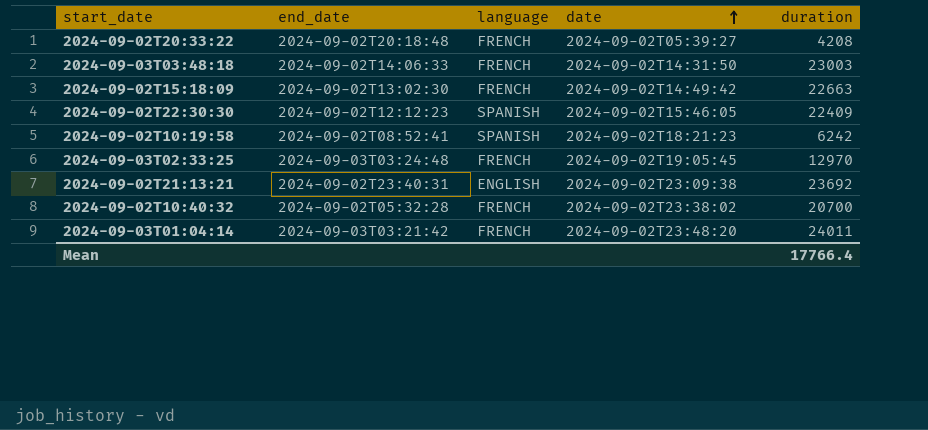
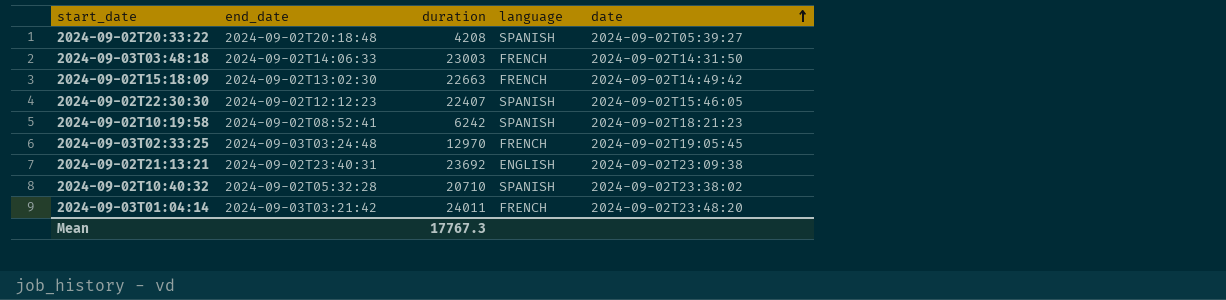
column duration | position: 5 -> 3
2024-09-02T20:33:22 | language: FRENCH -> SPANISH
2024-09-02T22:30:30 | duration: 22409 -> 22407
2024-09-02T10:40:32 | duration: 20700 -> 20710
2024-09-02T10:40:32 | language: FRENCH -> SPANISH
Mean | duration: 17766.4 -> 17767.3

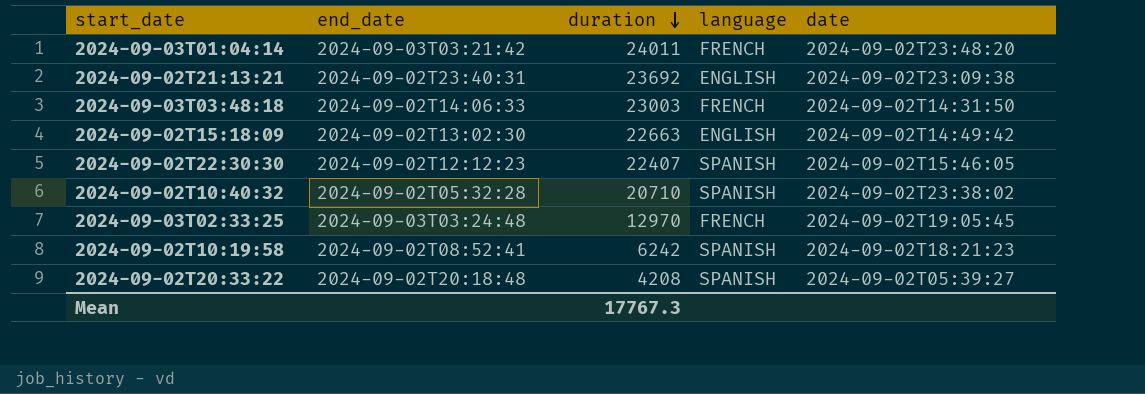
row order: date ascending -> duration descending
2024-09-02T15:18:09 | language: FRENCH -> ENGLISH

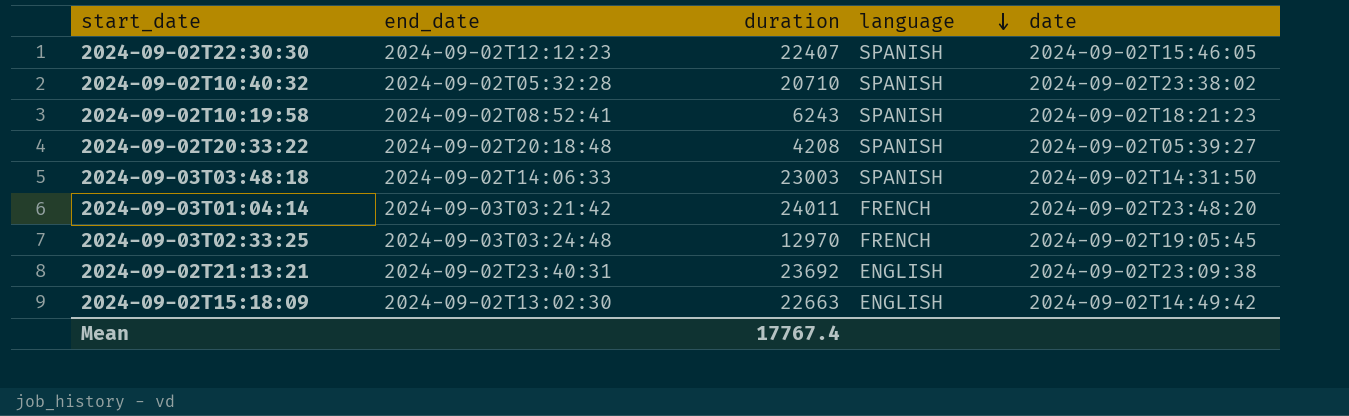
row order: duration descending -> language descending
2024-09-02T10:19:58 | duration: 6242 -> 6243
2024-09-03T03:48:18 | language: FRENCH -> SPANISH
Mean | duration: 17767.3 -> 17767.4

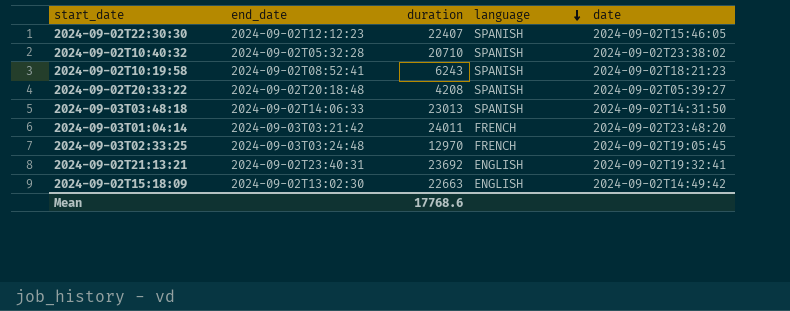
2024-09-03T03:48:18 | duration: 23003 -> 23013
2024-09-02T21:13:21 | date: 2024-09-02T23:09:38 -> 2024-09-02T19:32:41
Mean | duration: 17767.4 -> 17768.6

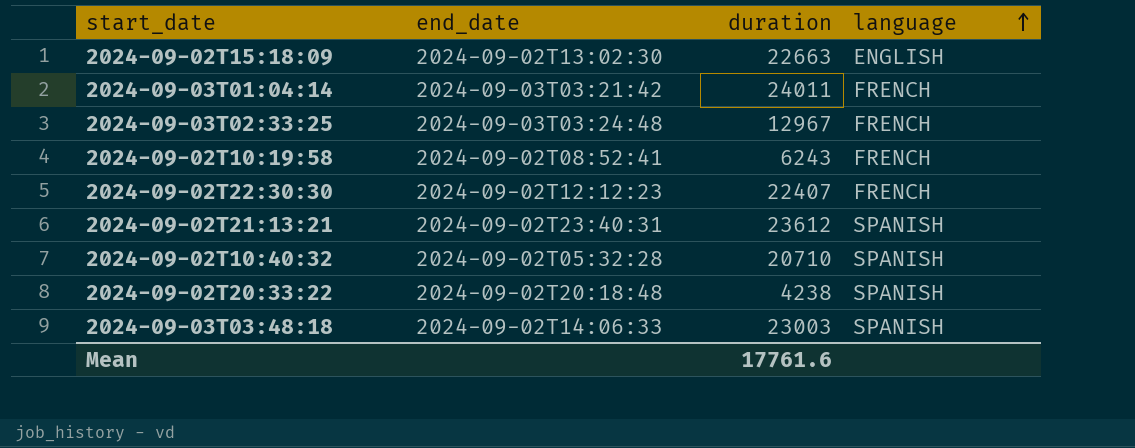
row order: language descending -> language ascending
column date | position: 5 -> none
2024-09-03T02:33:25 | duration: 12970 -> 12967
2024-09-02T10:19:58 | language: SPANISH -> FRENCH
2024-09-02T22:30:30 | language: SPANISH -> FRENCH
2024-09-02T21:13:21 | duration: 23692 -> 23612
2024-09-02T21:13:21 | language: ENGLISH -> SPANISH
2024-09-02T20:33:22 | duration: 4208 -> 4238
2024-09-03T03:48:18 | duration: 23013 -> 23003
Mean | duration: 17768.6 -> 17761.6

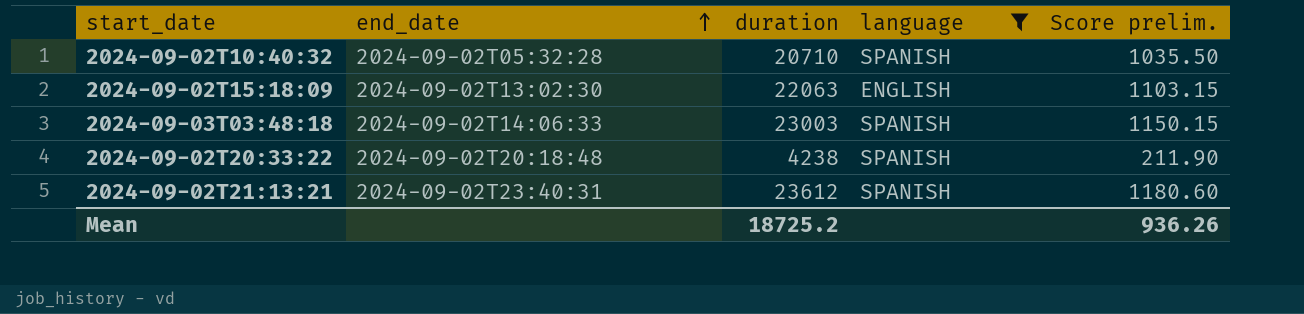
filter: none -> language != FRENCH
row order: language ascending -> end_date ascending
column Score prelim. | formula: none -> [duration] * 0.05
2024-09-02T15:18:09 | duration: 22663 -> 22063
Mean | duration: 17761.6 -> 18725.2

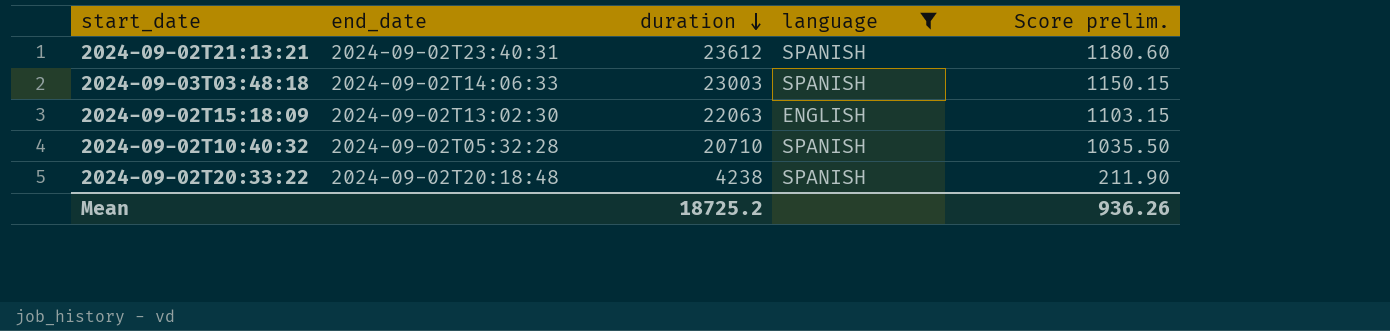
row order: end_date ascending -> duration descending

